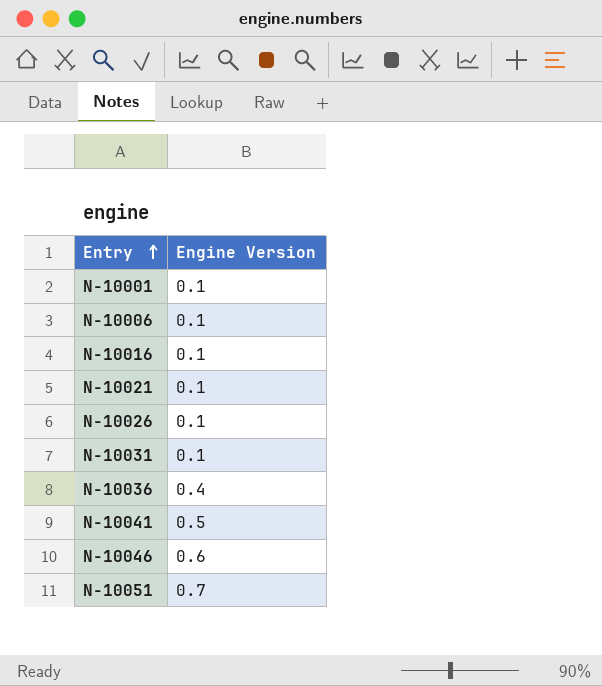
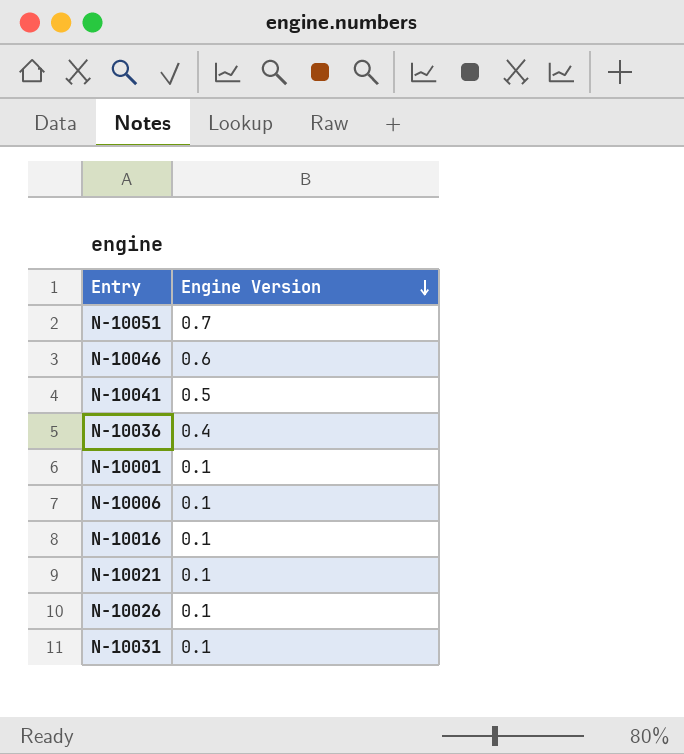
row order: Entry ascending -> Engine Version descending

